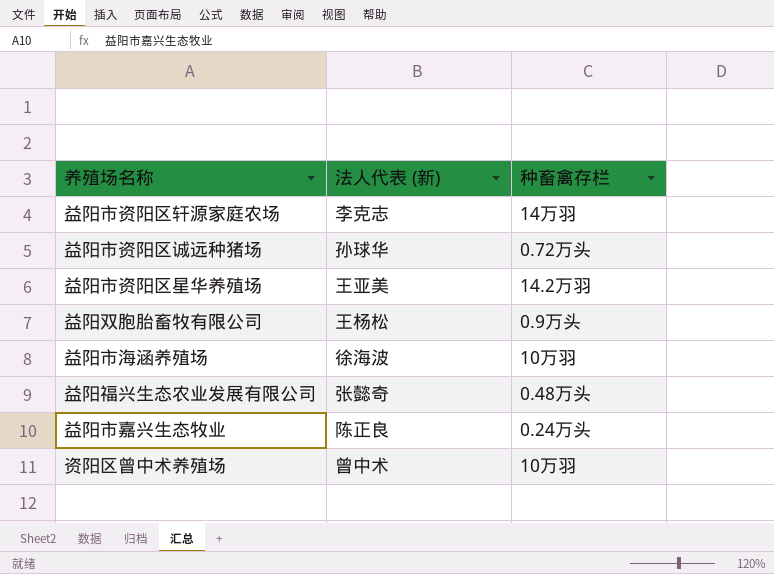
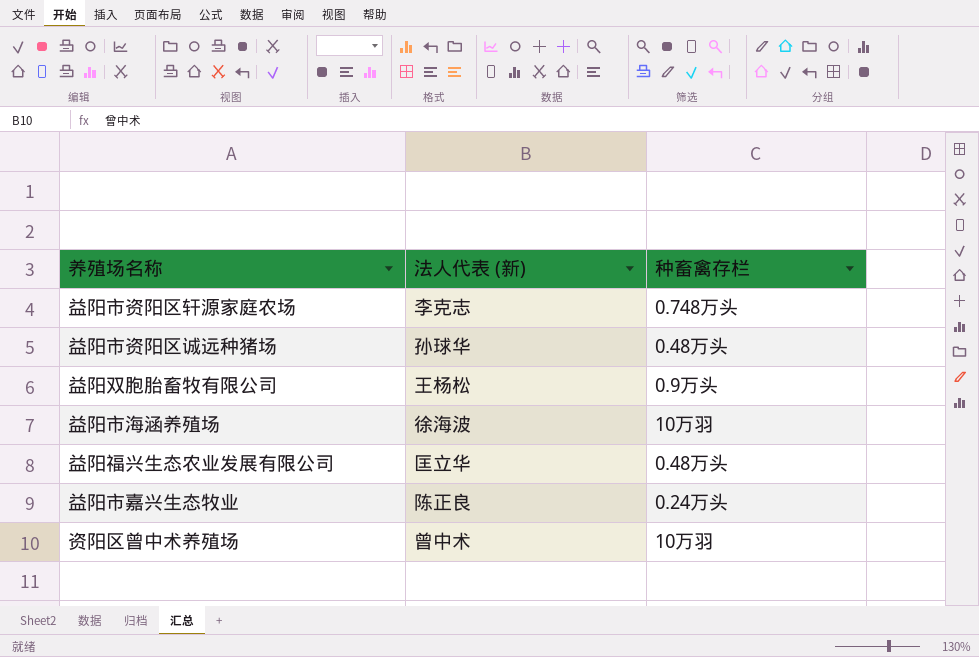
row 益阳市资阳区星华养殖场: 王亚美 | 14.2万羽 -> none
益阳市资阳区轩源家庭农场 | 种畜禽存栏: 14万羽 -> 0.748万头
益阳市资阳区诚远种猪场 | 种畜禽存栏: 0.72万头 -> 0.48万头
益阳福兴生态农业发展有限公司 | 法人代表 (新): 张懿奇 -> 匡立华

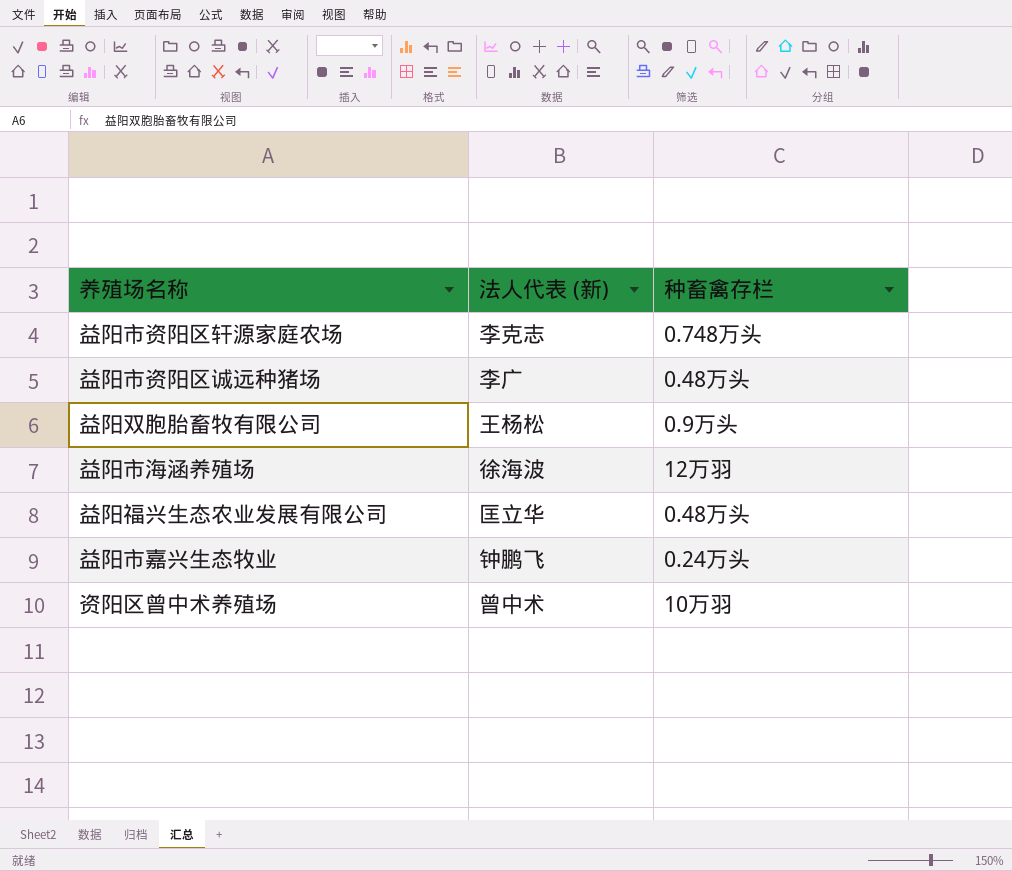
益阳市资阳区诚远种猪场 | 法人代表 (新): 孙球华 -> 李广
益阳市海涵养殖场 | 种畜禽存栏: 10万羽 -> 12万羽
益阳市嘉兴生态牧业 | 法人代表 (新): 陈正良 -> 钟鹏飞

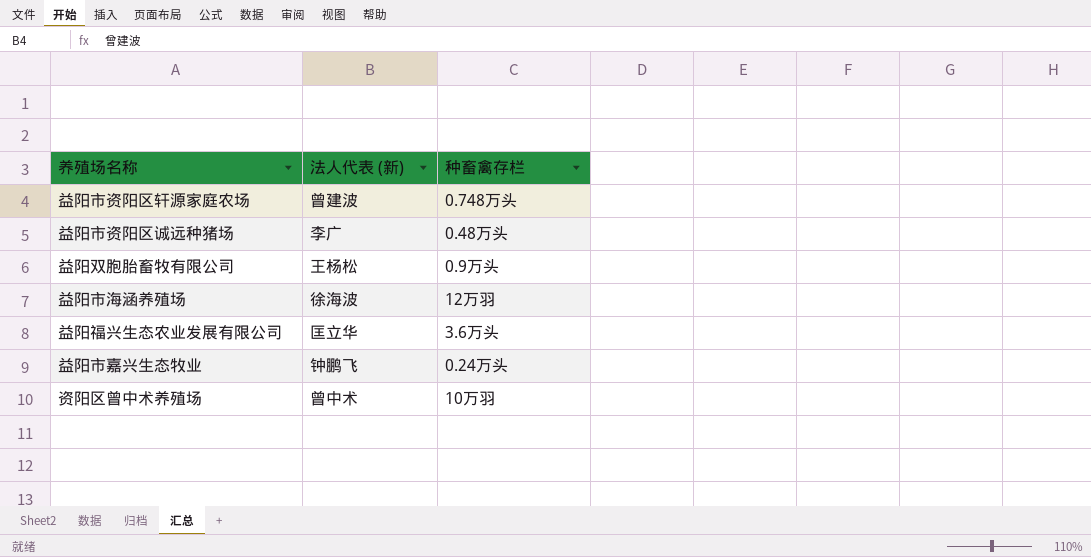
益阳市资阳区轩源家庭农场 | 法人代表 (新): 李克志 -> 曾建波
益阳福兴生态农业发展有限公司 | 种畜禽存栏: 0.48万头 -> 3.6万头

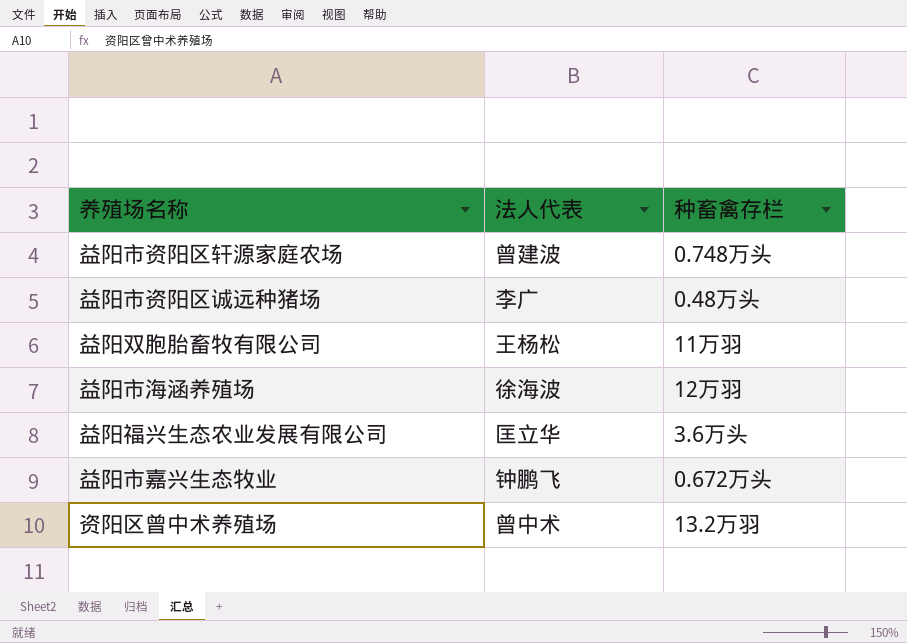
column name: 法人代表 (新) -> 法人代表
益阳双胞胎畜牧有限公司 | 种畜禽存栏: 0.9万头 -> 11万羽
益阳市嘉兴生态牧业 | 种畜禽存栏: 0.24万头 -> 0.672万头
资阳区曾中术养殖场 | 种畜禽存栏: 10万羽 -> 13.2万羽

